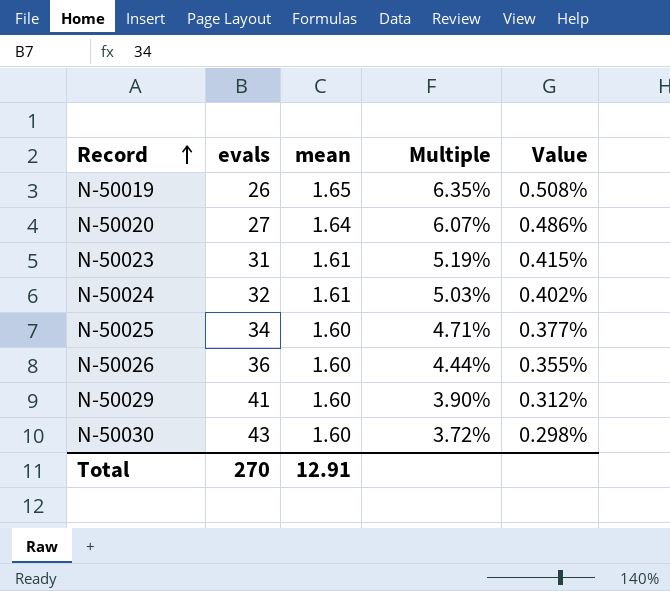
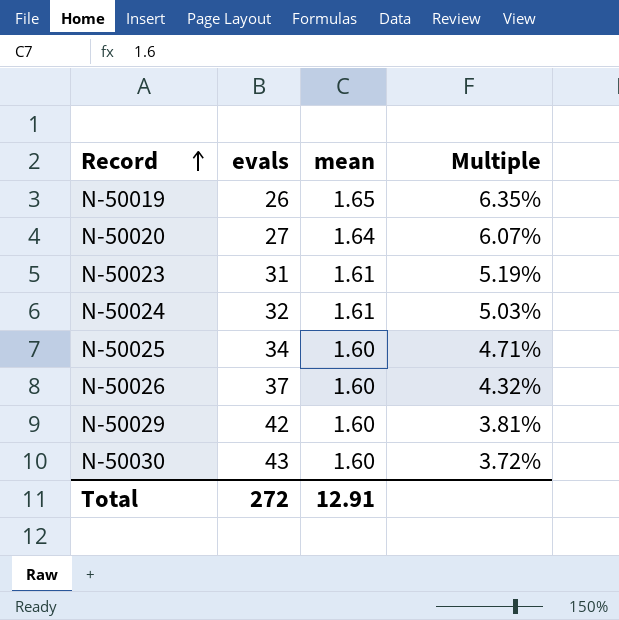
column Value | formula: [Multiple] * 0.08 -> none
N-50026 | evals: 36 -> 37
N-50026 | Multiple: 4.44% -> 4.32%
N-50029 | evals: 41 -> 42
N-50029 | Multiple: 3.90% -> 3.81%
Total | evals: 270 -> 272

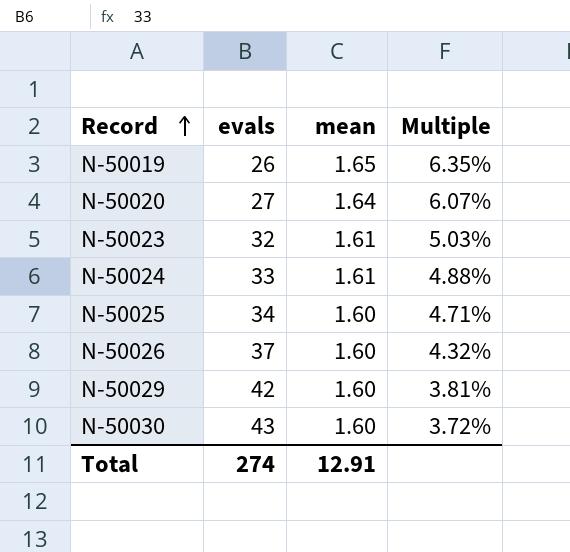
N-50023 | evals: 31 -> 32
N-50023 | Multiple: 5.19% -> 5.03%
N-50024 | evals: 32 -> 33
N-50024 | Multiple: 5.03% -> 4.88%
Total | evals: 272 -> 274

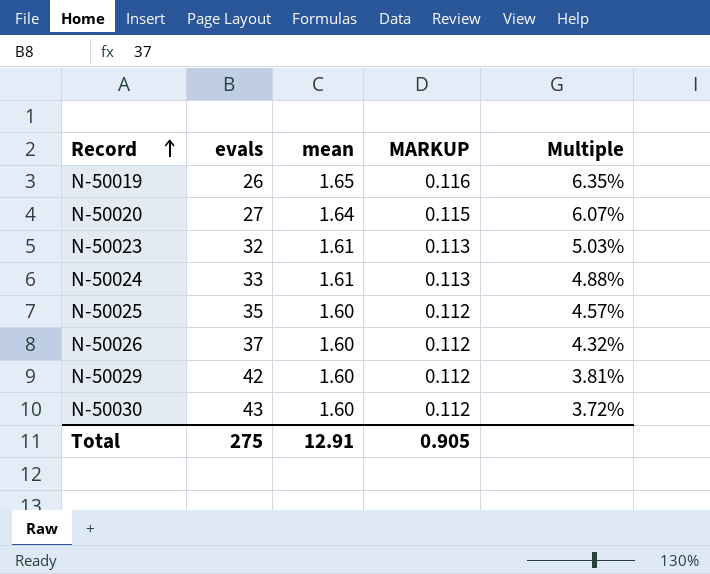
column MARKUP | formula: none -> [mean] * 0.07
N-50025 | evals: 34 -> 35
N-50025 | Multiple: 4.71% -> 4.57%
Total | evals: 274 -> 275

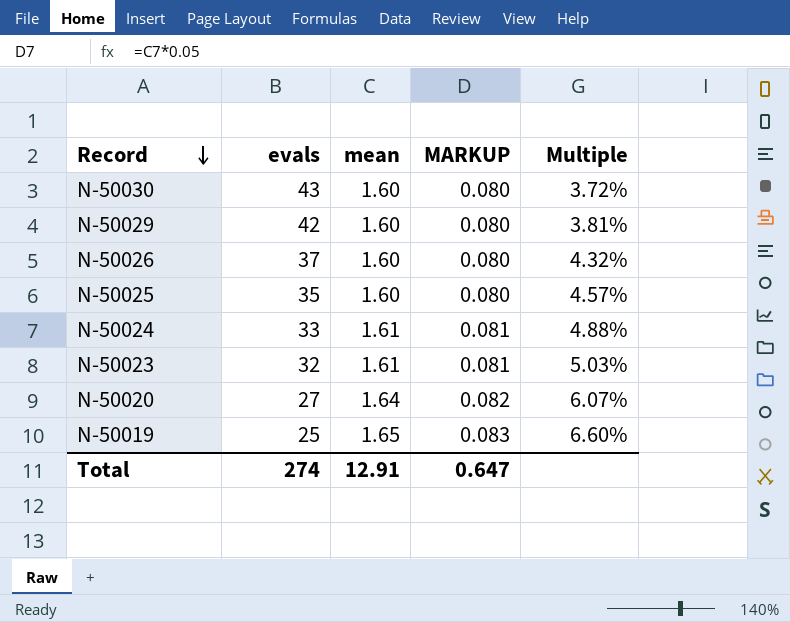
row order: Record ascending -> Record descending
column MARKUP | formula: [mean] * 0.07 -> [mean] * 0.05
N-50019 | evals: 26 -> 25
N-50019 | Multiple: 6.35% -> 6.60%
Total | evals: 275 -> 274
Total | MARKUP: 0.905 -> 0.647

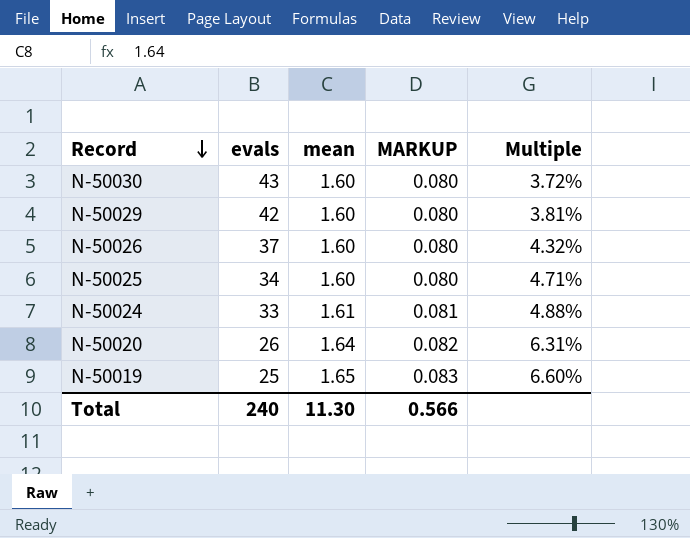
row N-50023: 32 | 1.61 | 0.081 | 5.03% -> none
N-50025 | evals: 35 -> 34
N-50025 | Multiple: 4.57% -> 4.71%
N-50020 | evals: 27 -> 26
N-50020 | Multiple: 6.07% -> 6.31%
Total | evals: 274 -> 240
Total | mean: 12.91 -> 11.30
Total | MARKUP: 0.647 -> 0.566

